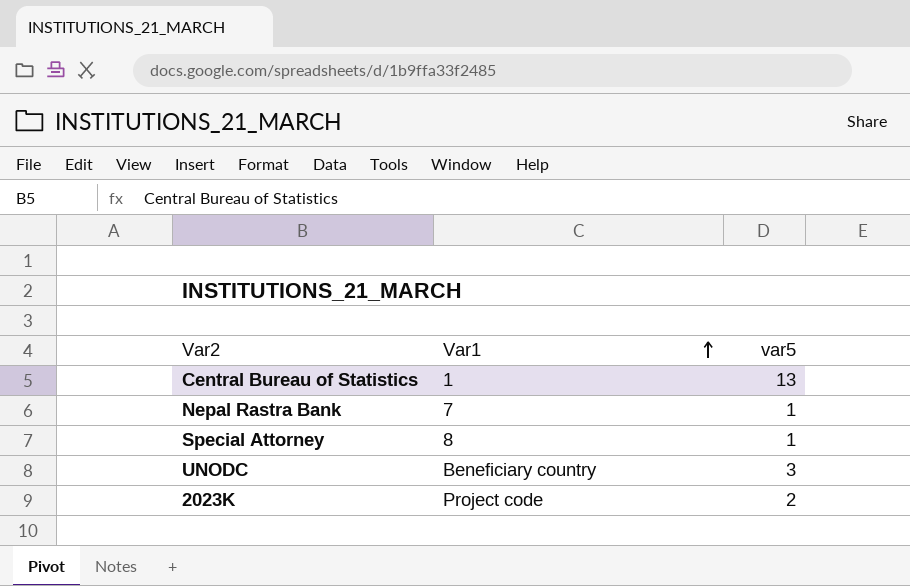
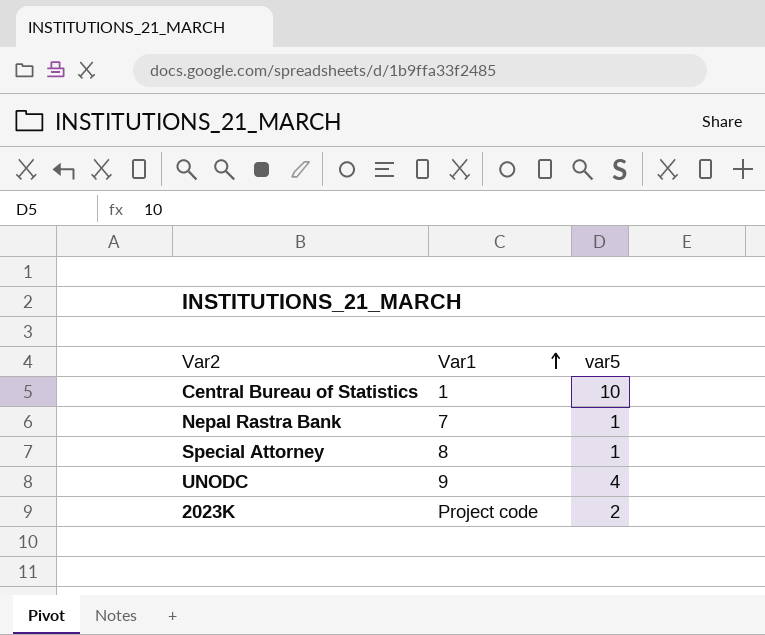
Central Bureau of Statistics | var5: 13 -> 10
UNODC | Var1: Beneficiary country -> 9
UNODC | var5: 3 -> 4

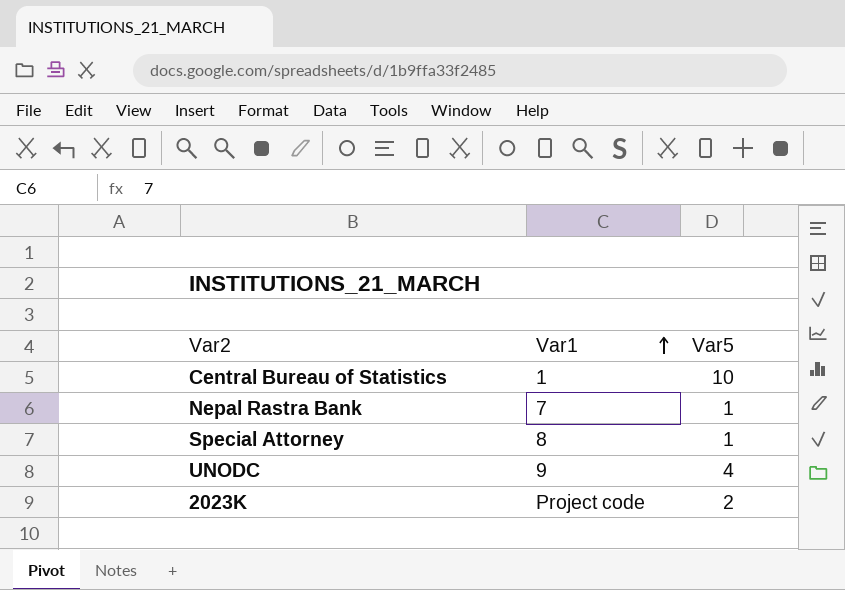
column name: var5 -> Var5

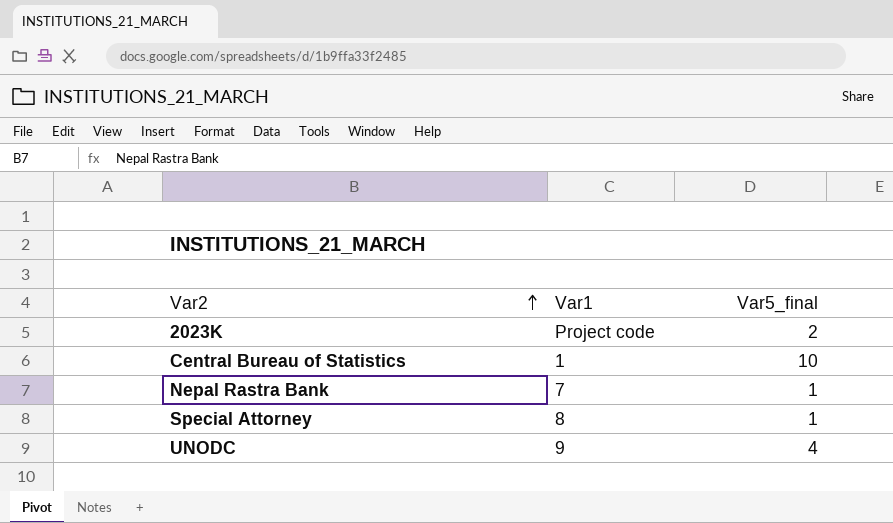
row order: Var1 ascending -> Var2 ascending
column name: Var5 -> Var5_final

